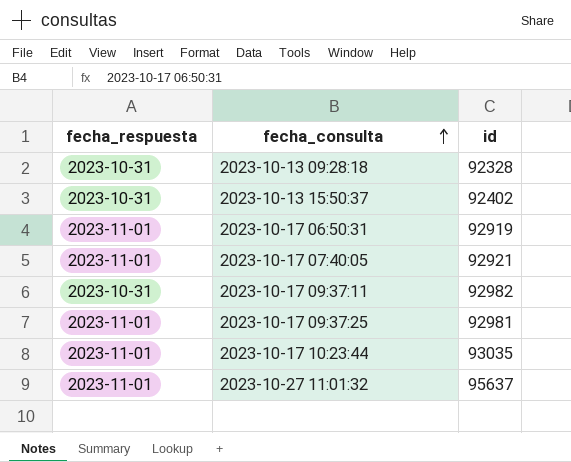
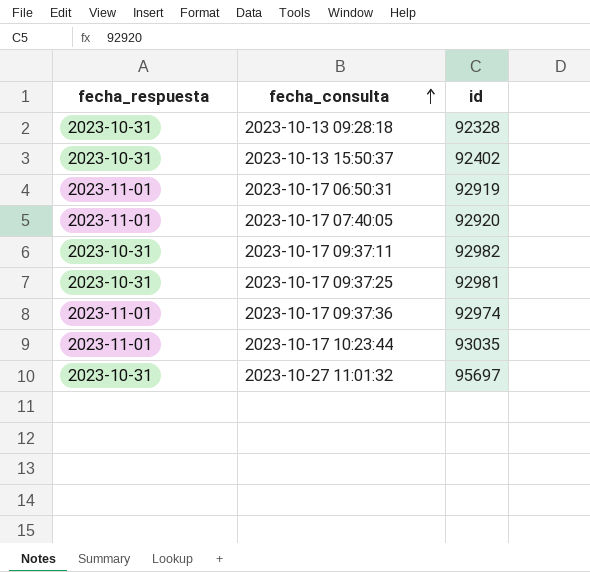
2023-10-17 07:40:05 | id: 92921 -> 92920
2023-10-17 09:37:25 | fecha_respuesta: 2023-11-01 -> 2023-10-31
row 2023-10-17 09:37:36: none -> 2023-11-01 | 92974
2023-10-27 11:01:32 | fecha_respuesta: 2023-11-01 -> 2023-10-31
2023-10-27 11:01:32 | id: 95637 -> 95697

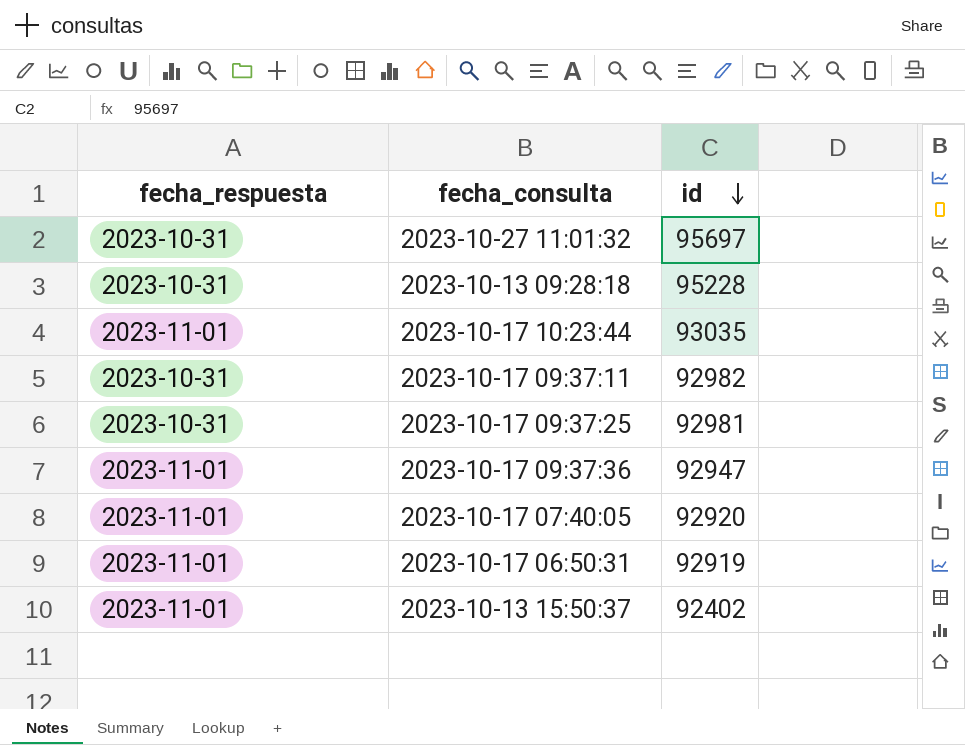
row order: fecha_consulta ascending -> id descending
2023-10-13 09:28:18 | id: 92328 -> 95228
2023-10-17 09:37:36 | id: 92974 -> 92947
2023-10-13 15:50:37 | fecha_respuesta: 2023-10-31 -> 2023-11-01

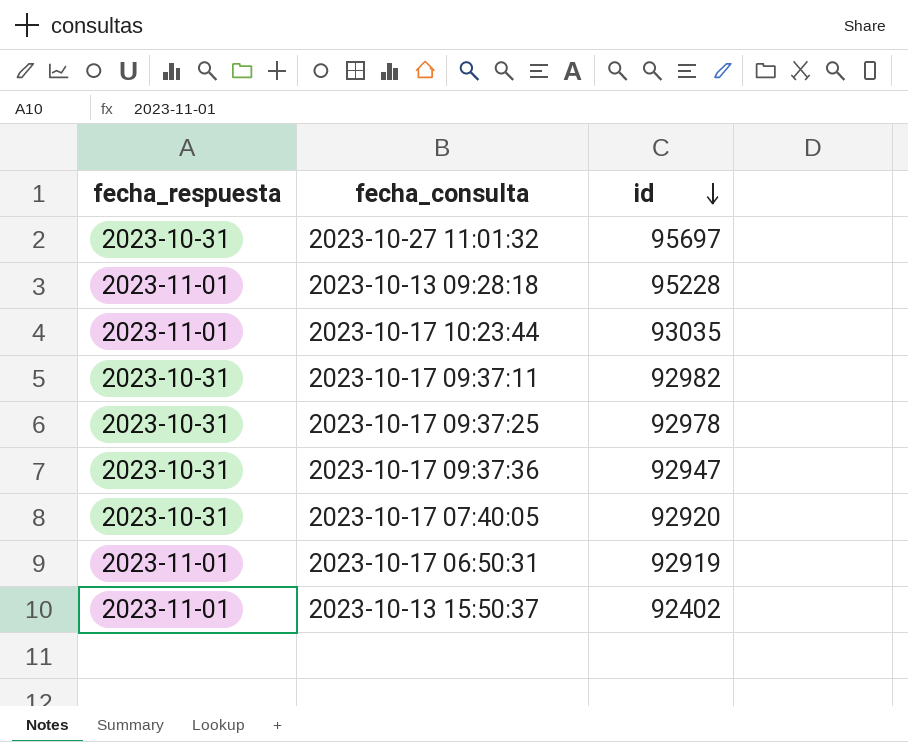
2023-10-13 09:28:18 | fecha_respuesta: 2023-10-31 -> 2023-11-01
2023-10-17 09:37:25 | id: 92981 -> 92978
2023-10-17 09:37:36 | fecha_respuesta: 2023-11-01 -> 2023-10-31
2023-10-17 07:40:05 | fecha_respuesta: 2023-11-01 -> 2023-10-31

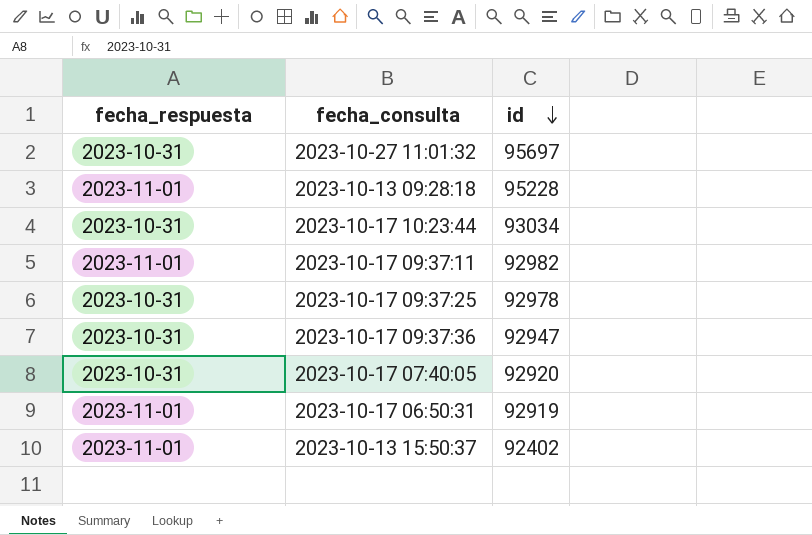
2023-10-17 10:23:44 | fecha_respuesta: 2023-11-01 -> 2023-10-31
2023-10-17 10:23:44 | id: 93035 -> 93034
2023-10-17 09:37:11 | fecha_respuesta: 2023-10-31 -> 2023-11-01

